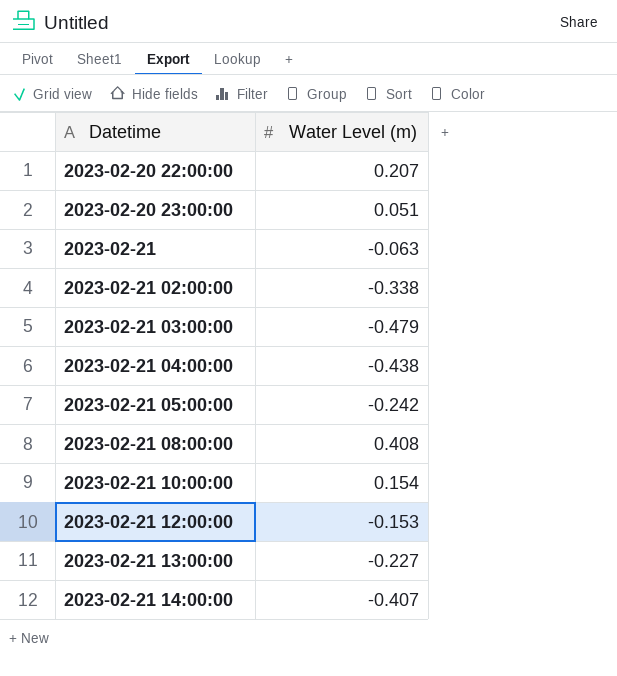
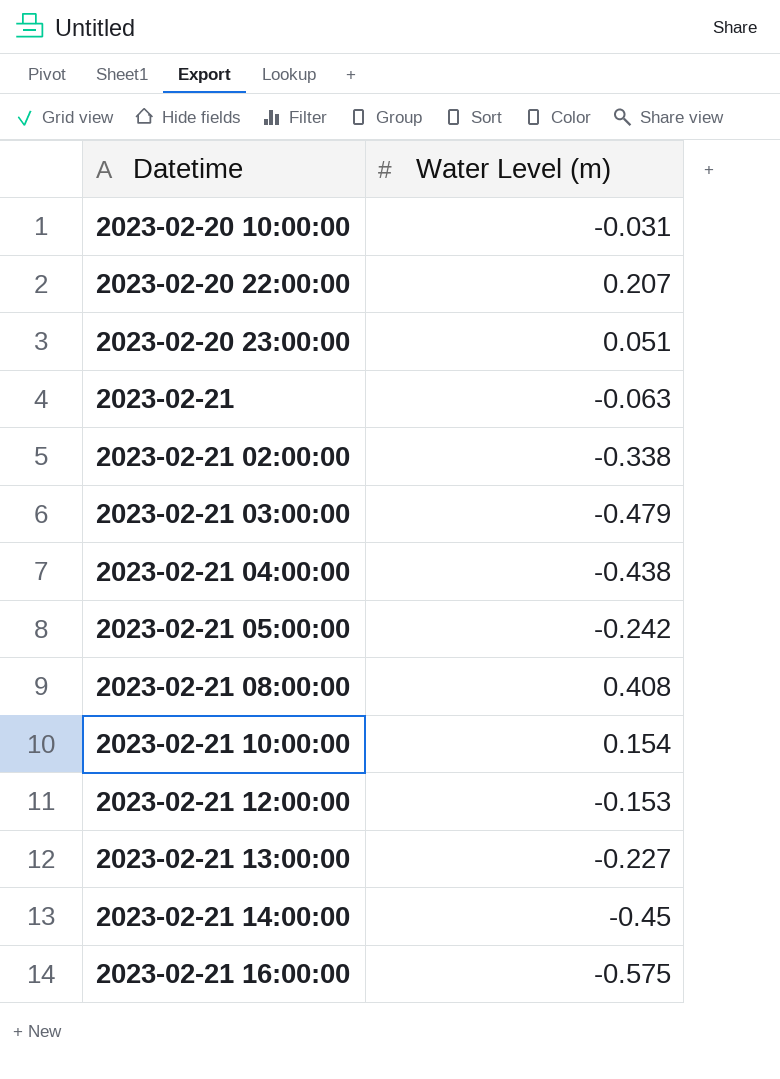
row 2023-02-20 10:00:00: none -> -0.031
2023-02-21 14:00:00 | Water Level (m): -0.407 -> -0.45
row 2023-02-21 16:00:00: none -> -0.575

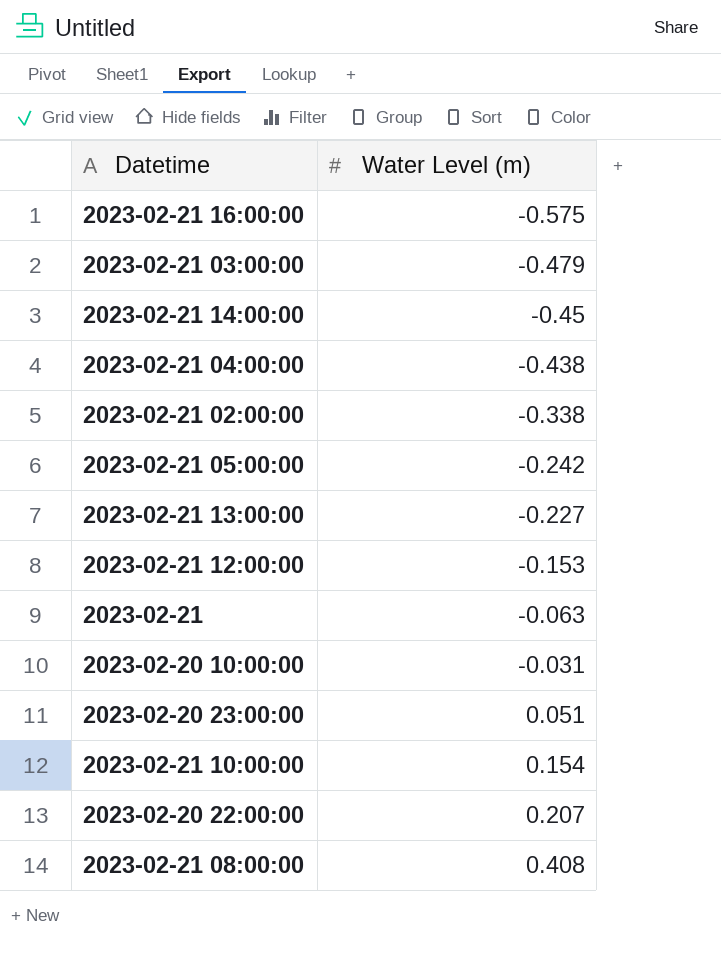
row order: Datetime ascending -> Water Level (m) ascending

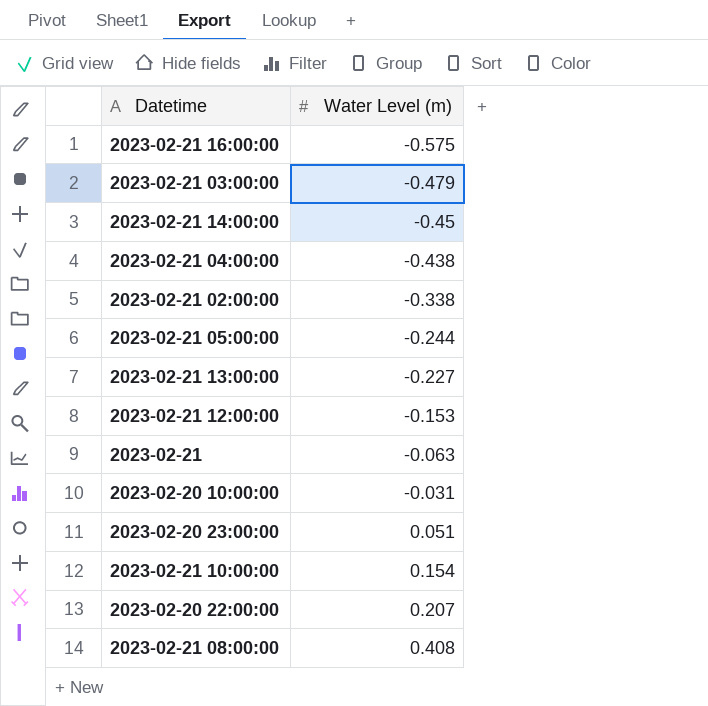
2023-02-21 05:00:00 | Water Level (m): -0.242 -> -0.244

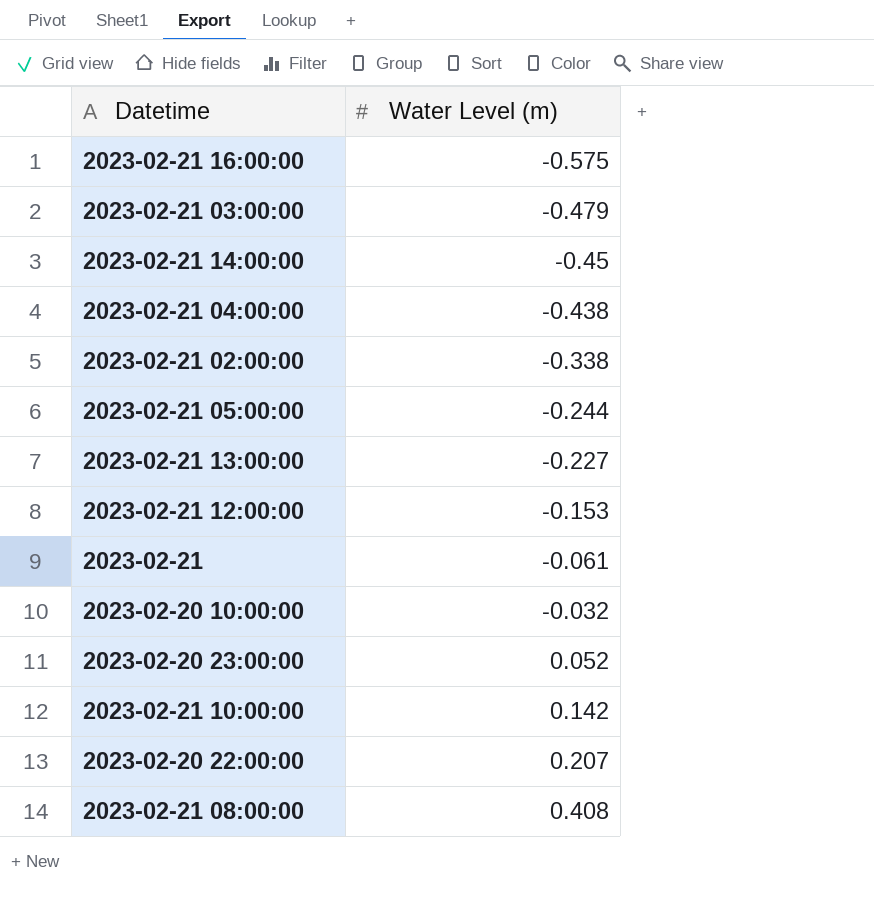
2023-02-21 | Water Level (m): -0.063 -> -0.061
2023-02-20 10:00:00 | Water Level (m): -0.031 -> -0.032
2023-02-20 23:00:00 | Water Level (m): 0.051 -> 0.052
2023-02-21 10:00:00 | Water Level (m): 0.154 -> 0.142

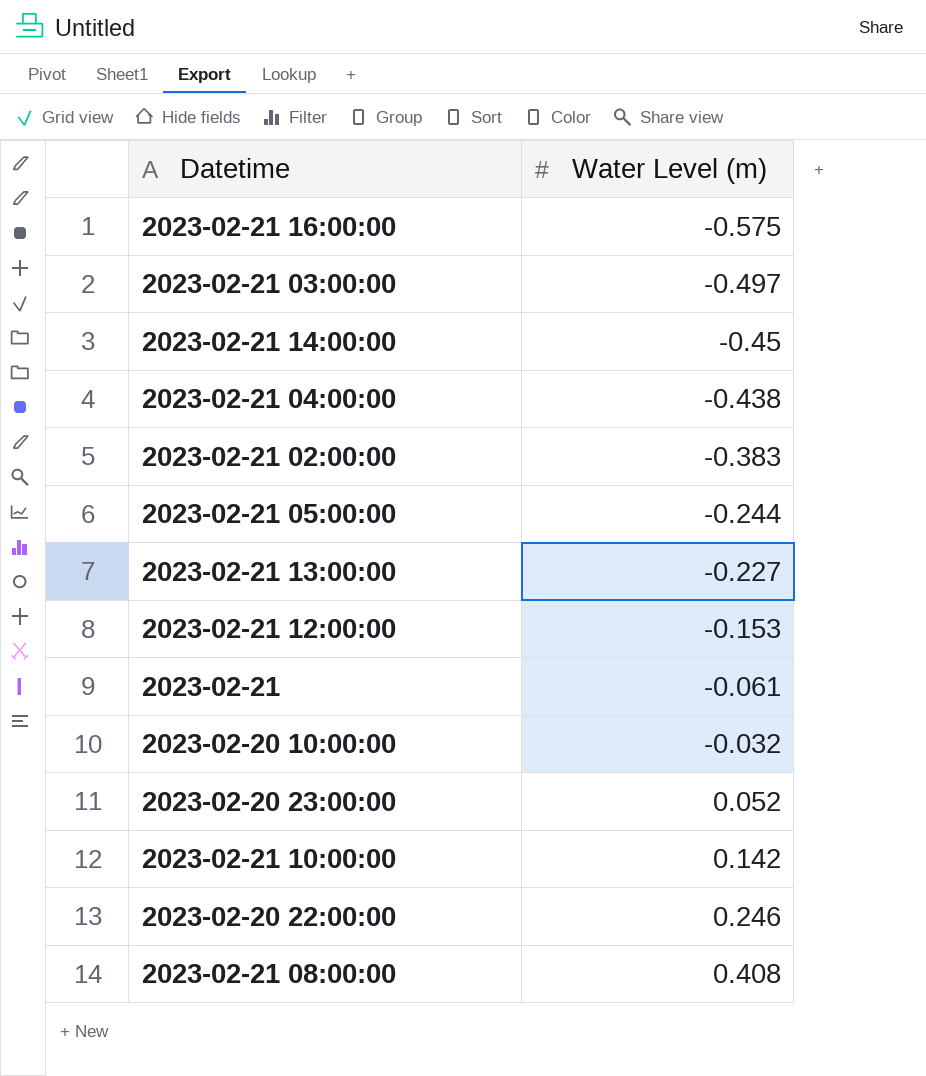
2023-02-21 03:00:00 | Water Level (m): -0.479 -> -0.497
2023-02-21 02:00:00 | Water Level (m): -0.338 -> -0.383
2023-02-20 22:00:00 | Water Level (m): 0.207 -> 0.246

